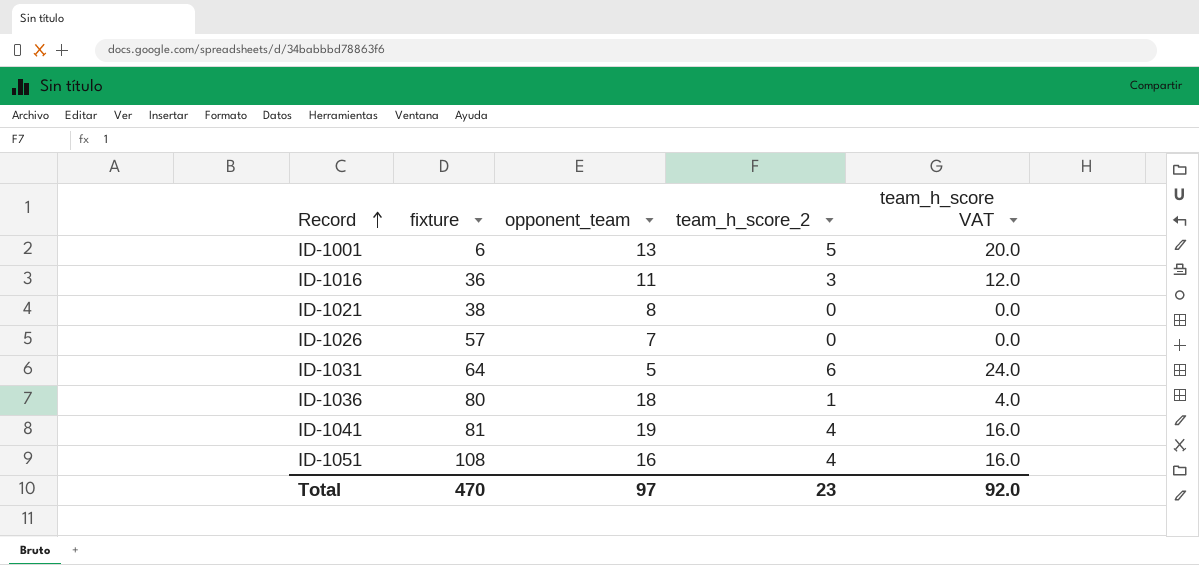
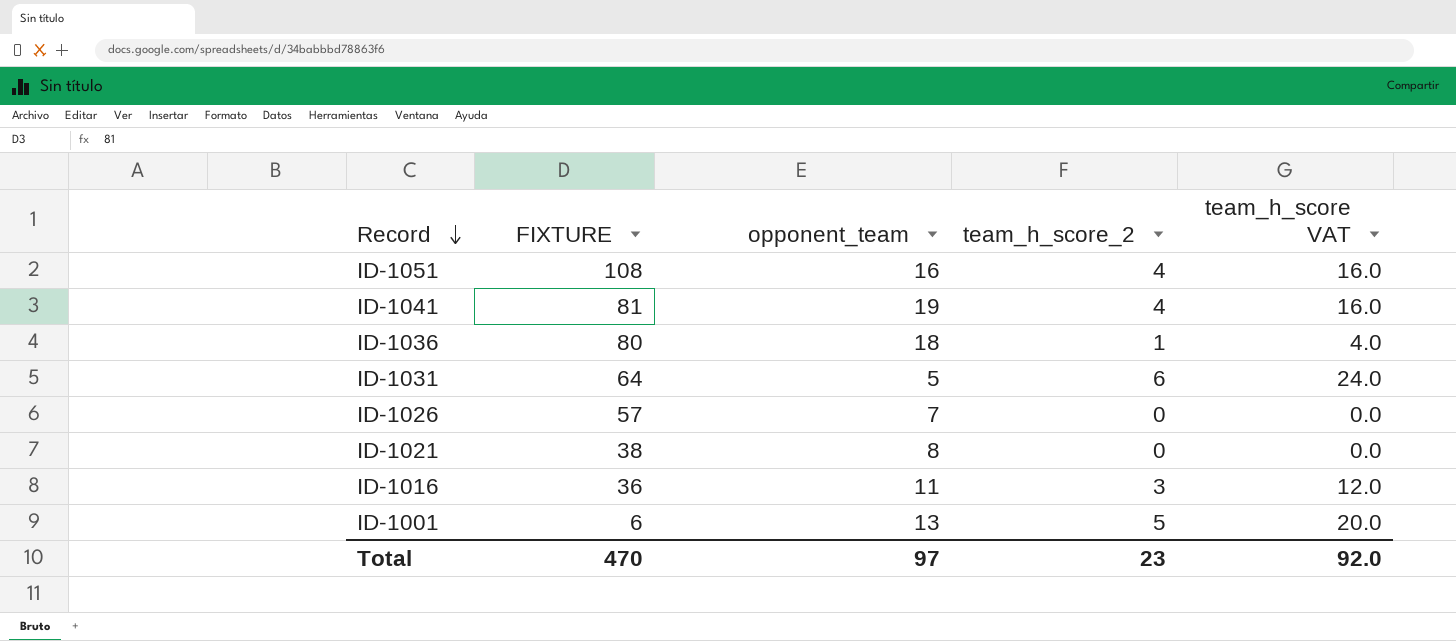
row order: Record ascending -> Record descending
column name: fixture -> FIXTURE

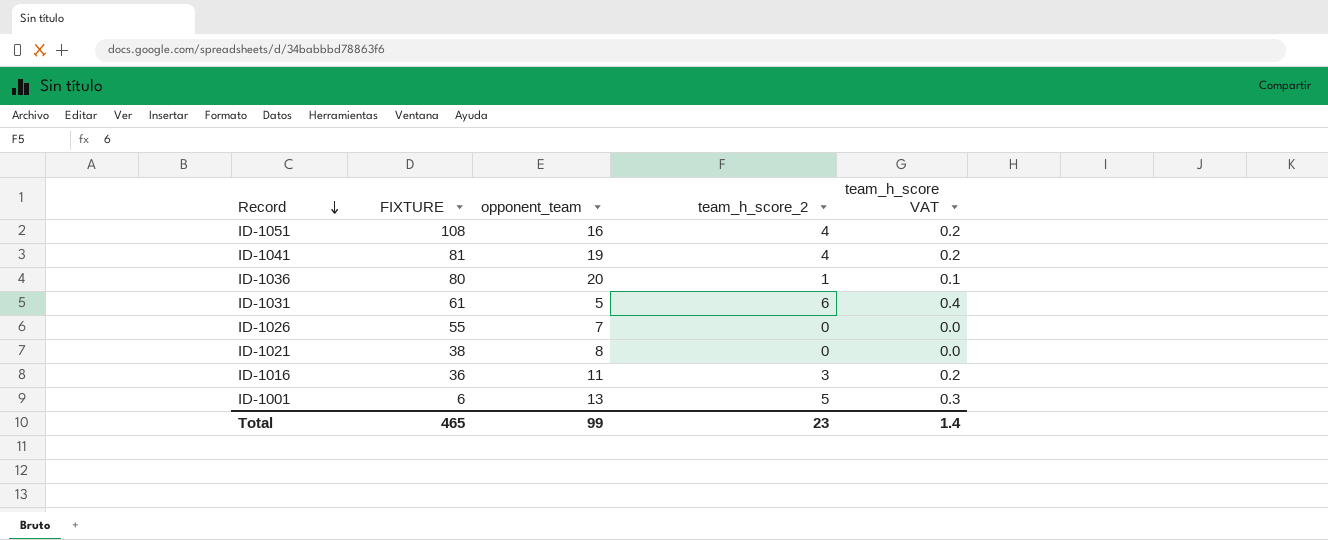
column team_h_score VAT | formula: [team_h_score_2] * 4 -> [team_h_score_2] * 0.06
ID-1036 | opponent_team: 18 -> 20
ID-1031 | FIXTURE: 64 -> 61
ID-1026 | FIXTURE: 57 -> 55
Total | FIXTURE: 470 -> 465
Total | opponent_team: 97 -> 99
Total | team_h_score VAT: 92.0 -> 1.4

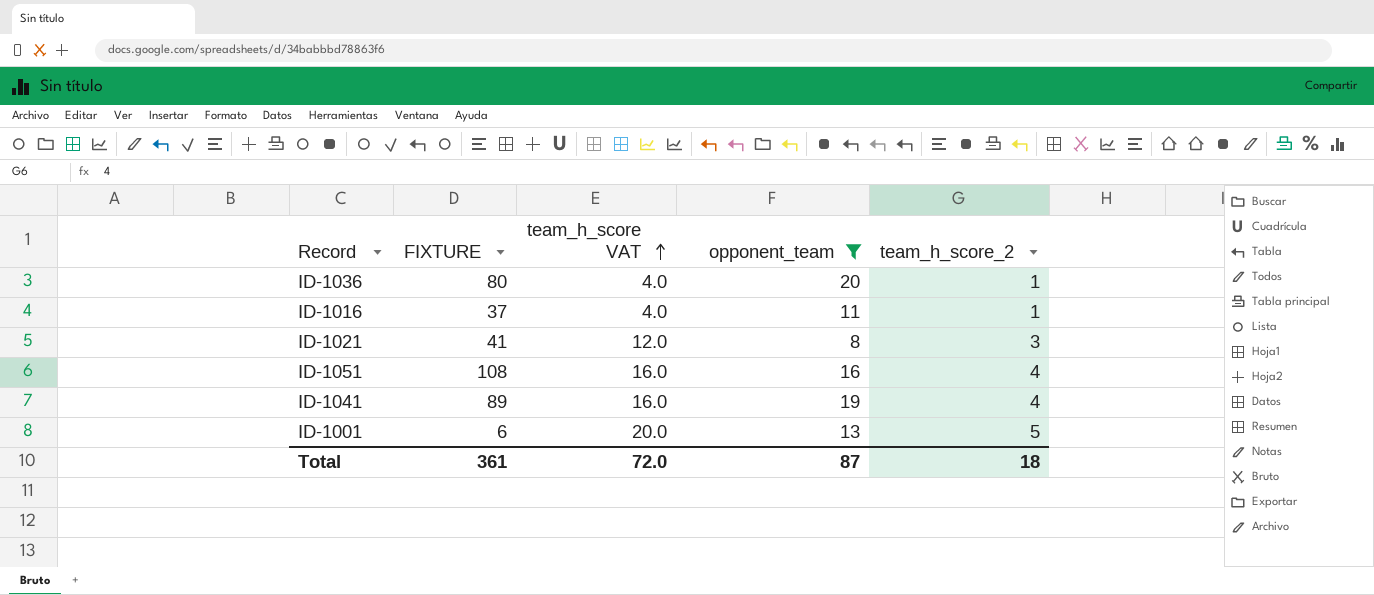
filter: none -> opponent_team >= 8
row order: Record descending -> team_h_score VAT ascending
column team_h_score VAT | formula: [team_h_score_2] * 0.06 -> [team_h_score_2] * 4
column team_h_score VAT | position: 5 -> 3
ID-1016 | FIXTURE: 36 -> 37
ID-1016 | team_h_score_2: 3 -> 1
ID-1021 | FIXTURE: 38 -> 41
ID-1021 | team_h_score_2: 0 -> 3
ID-1041 | FIXTURE: 81 -> 89
Total | FIXTURE: 465 -> 361
Total | team_h_score VAT: 1.4 -> 72.0
Total | opponent_team: 99 -> 87
Total | team_h_score_2: 23 -> 18

